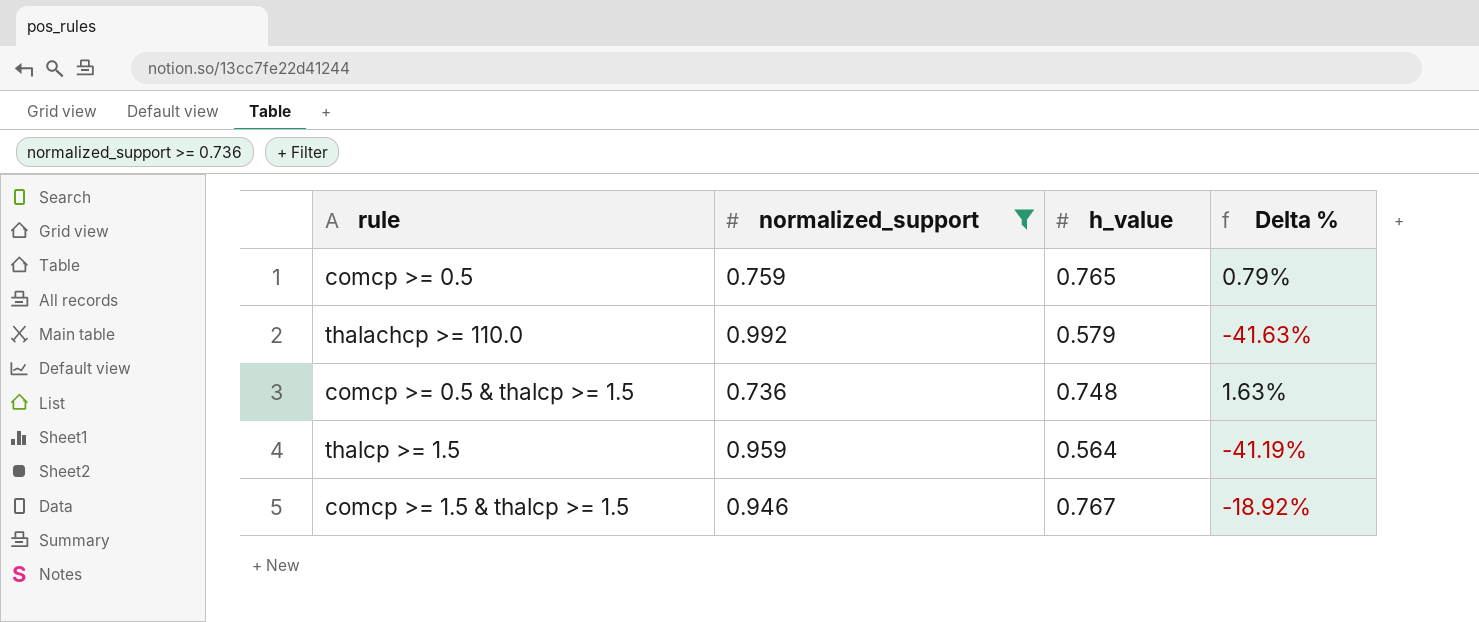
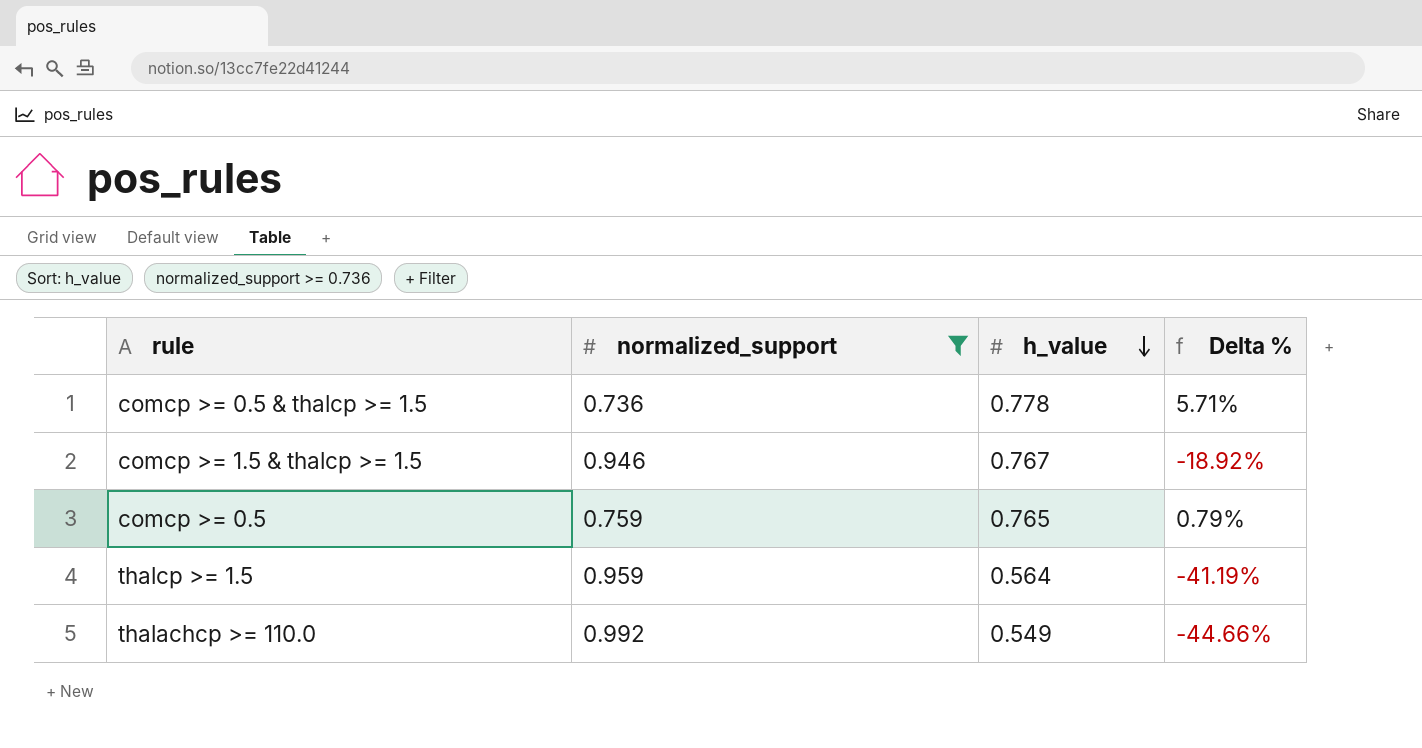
row order: none -> h_value descending
comcp >= 0.5 & thalcp >= 1.5 | h_value: 0.748 -> 0.778
comcp >= 0.5 & thalcp >= 1.5 | Delta %: 1.63% -> 5.71%
thalachcp >= 110.0 | h_value: 0.579 -> 0.549
thalachcp >= 110.0 | Delta %: -41.63% -> -44.66%

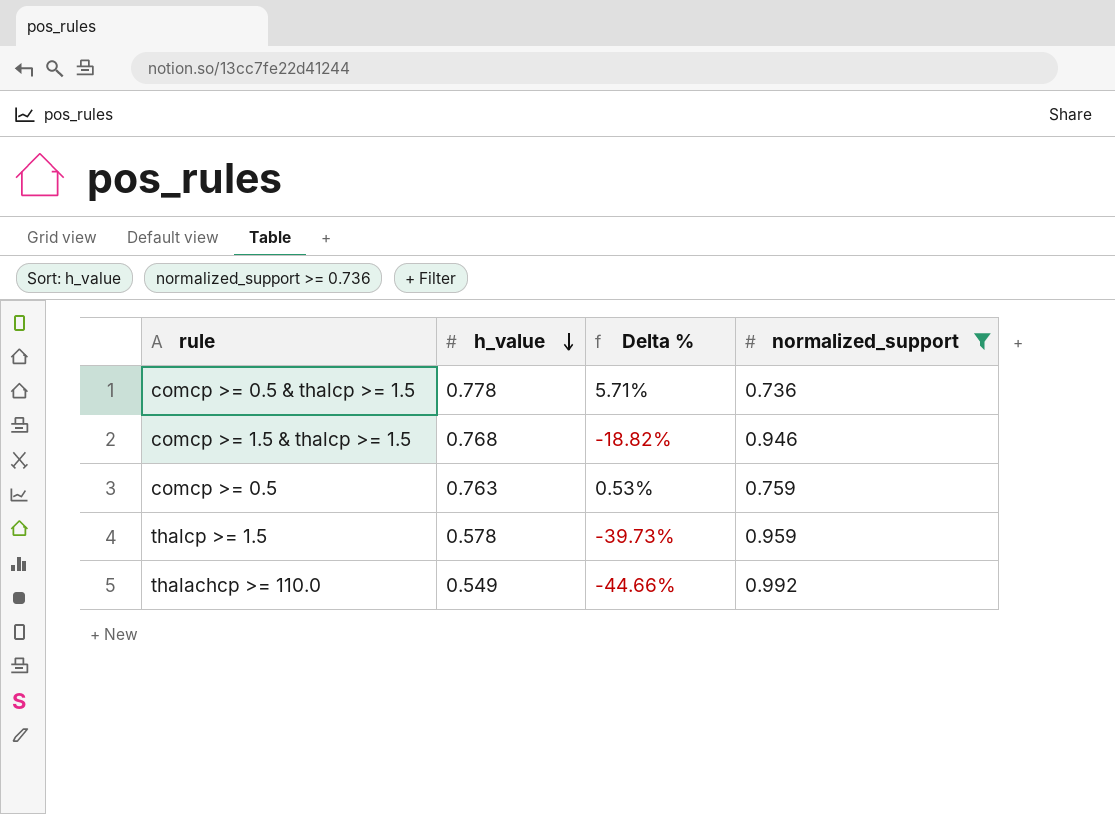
column normalized_support | position: 2 -> 4
comcp >= 1.5 & thalcp >= 1.5 | h_value: 0.767 -> 0.768
comcp >= 1.5 & thalcp >= 1.5 | Delta %: -18.92% -> -18.82%
comcp >= 0.5 | h_value: 0.765 -> 0.763
comcp >= 0.5 | Delta %: 0.79% -> 0.53%
thalcp >= 1.5 | h_value: 0.564 -> 0.578
thalcp >= 1.5 | Delta %: -41.19% -> -39.73%

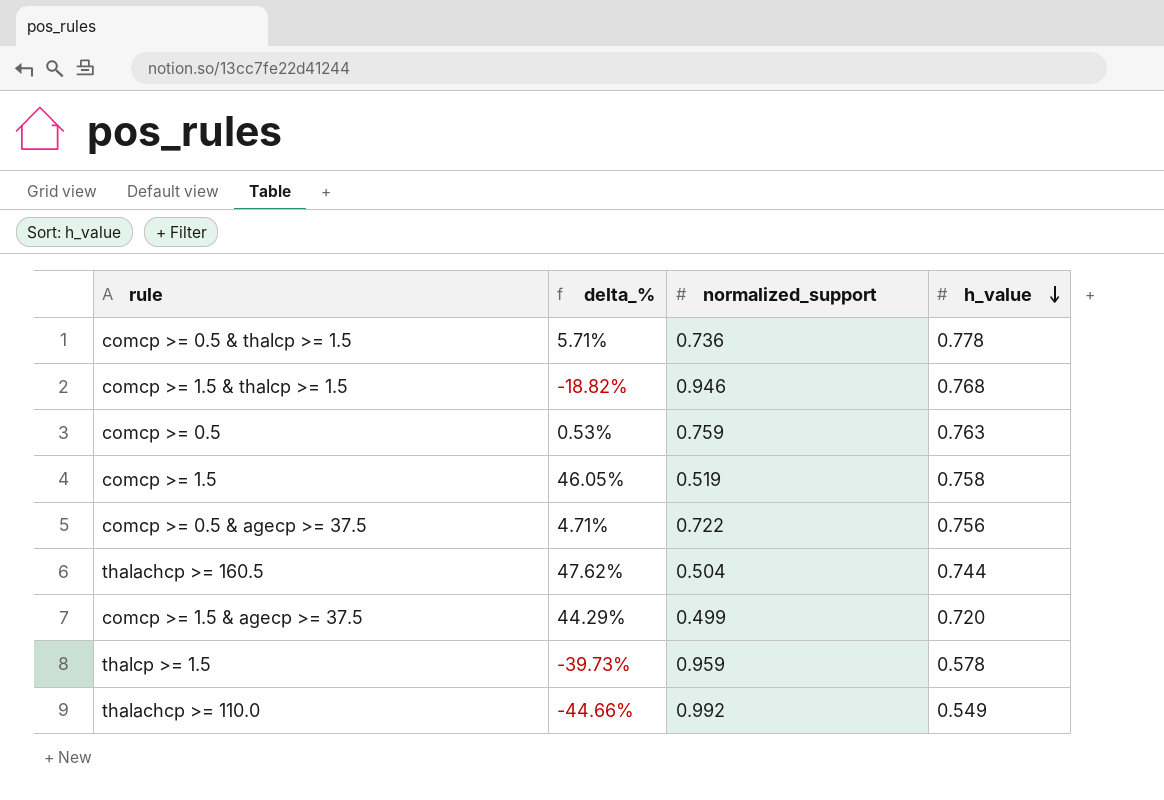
filter: normalized_support >= 0.736 -> none
column name: Delta % -> delta_%
column h_value | position: 2 -> 4

